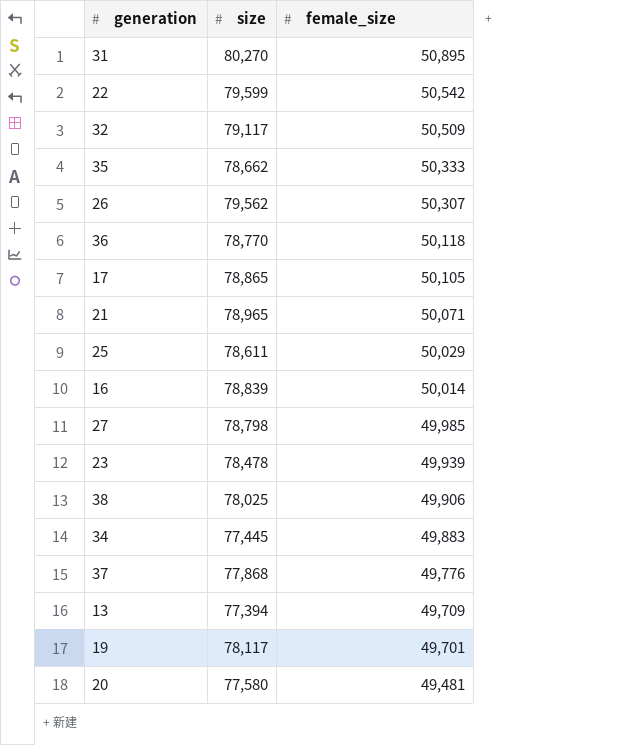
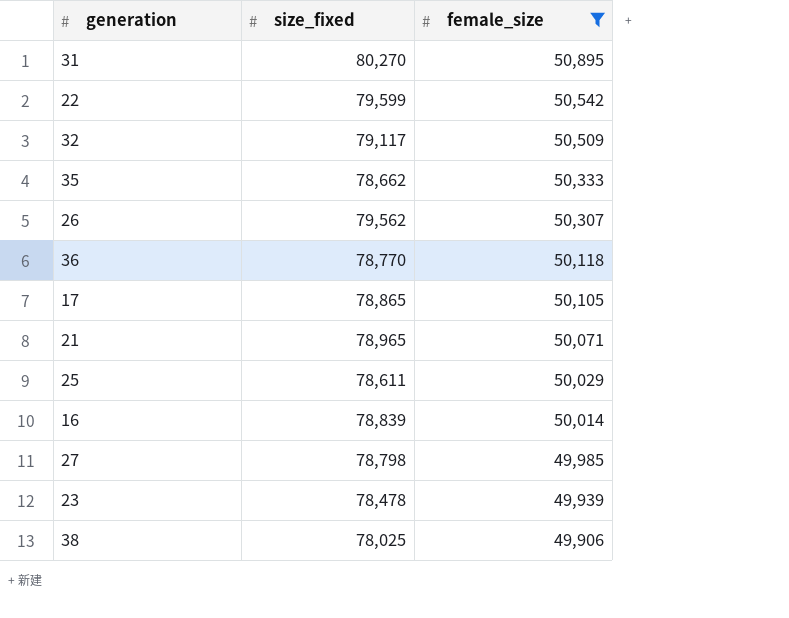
filter: none -> female_size >= 49,906
column name: size -> size_fixed

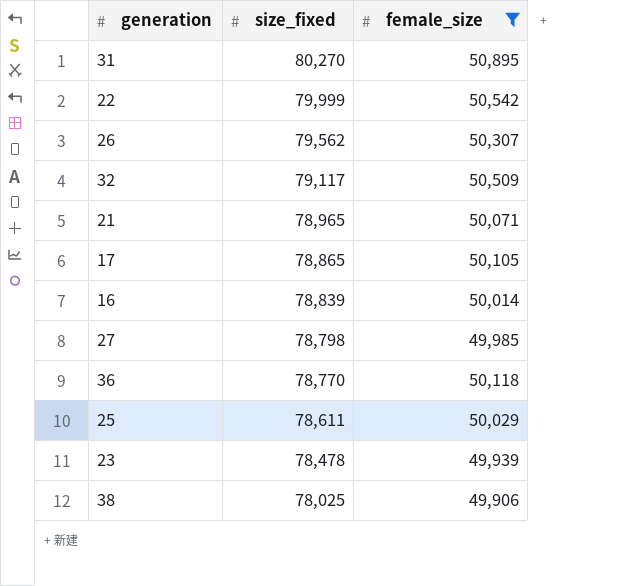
row order: female_size descending -> size_fixed descending
row 35: 78,662 | 50,333 -> none
22 | size_fixed: 79,599 -> 79,999

